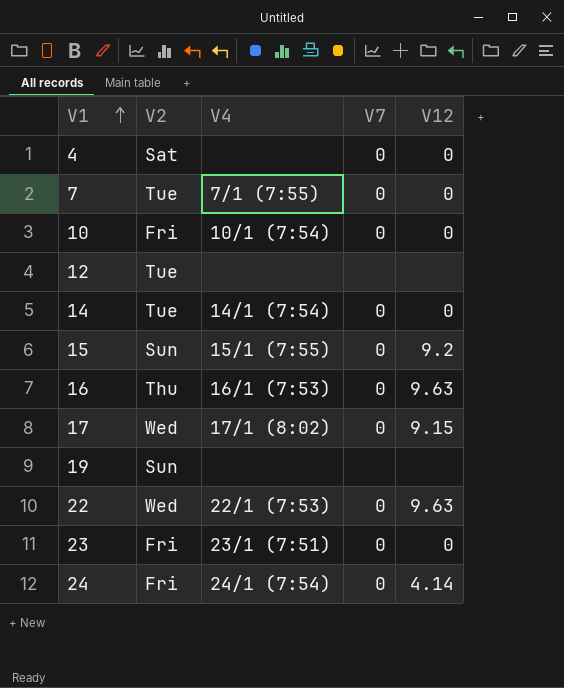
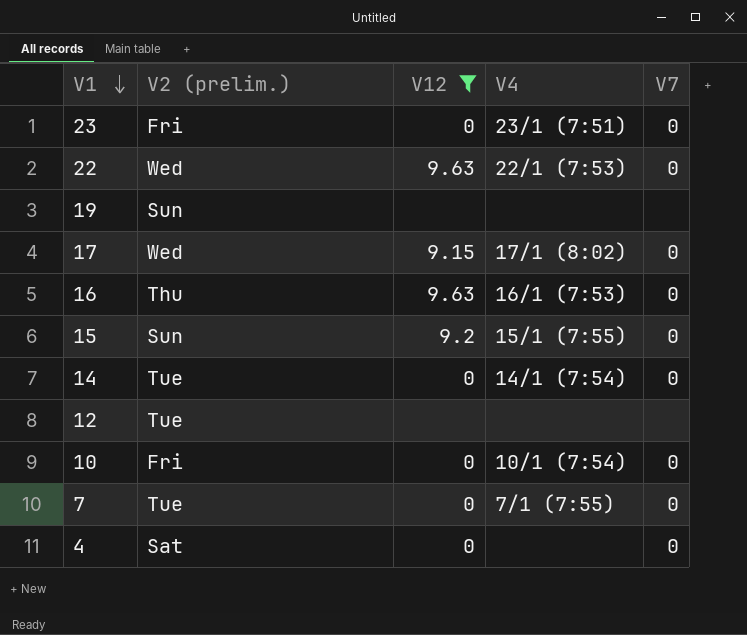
filter: none -> V12 != 4.14
row order: V1 ascending -> V1 descending
column name: V2 -> V2 (prelim.)
column V12 | position: 5 -> 3

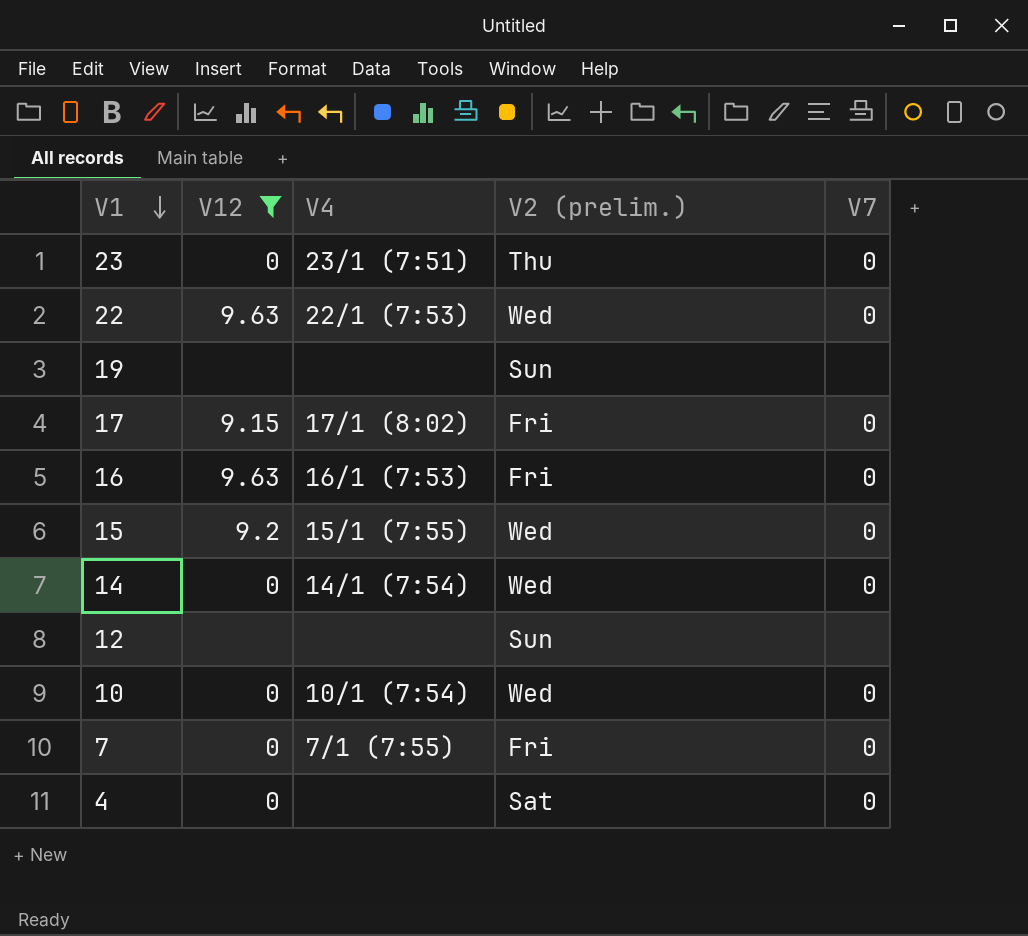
column V2 (prelim.) | position: 2 -> 4
23 | V2 (prelim.): Fri -> Thu
17 | V2 (prelim.): Wed -> Fri
16 | V2 (prelim.): Thu -> Fri
15 | V2 (prelim.): Sun -> Wed
14 | V2 (prelim.): Tue -> Wed
12 | V2 (prelim.): Tue -> Sun
10 | V2 (prelim.): Fri -> Wed
7 | V2 (prelim.): Tue -> Fri

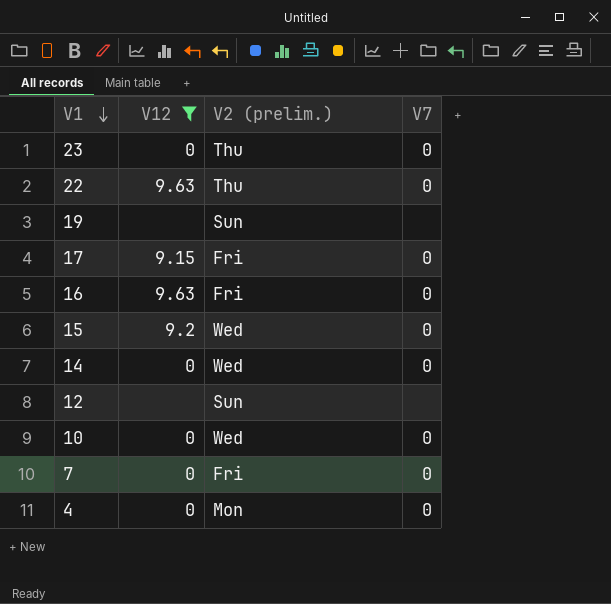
column V4 | position: 3 -> none
22 | V2 (prelim.): Wed -> Thu
4 | V2 (prelim.): Sat -> Mon

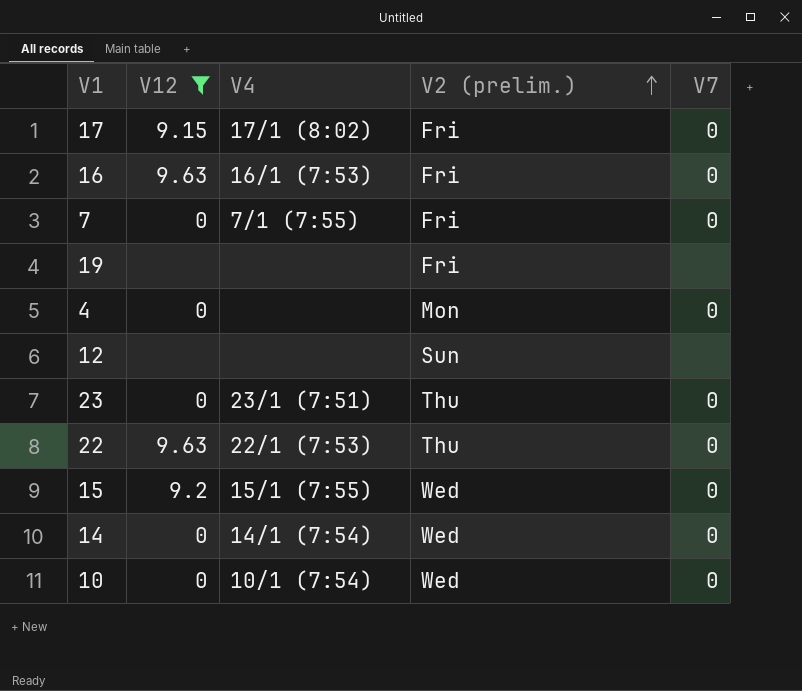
row order: V1 descending -> V2 (prelim.) ascending
column V4 | position: none -> 3
19 | V2 (prelim.): Sun -> Fri

